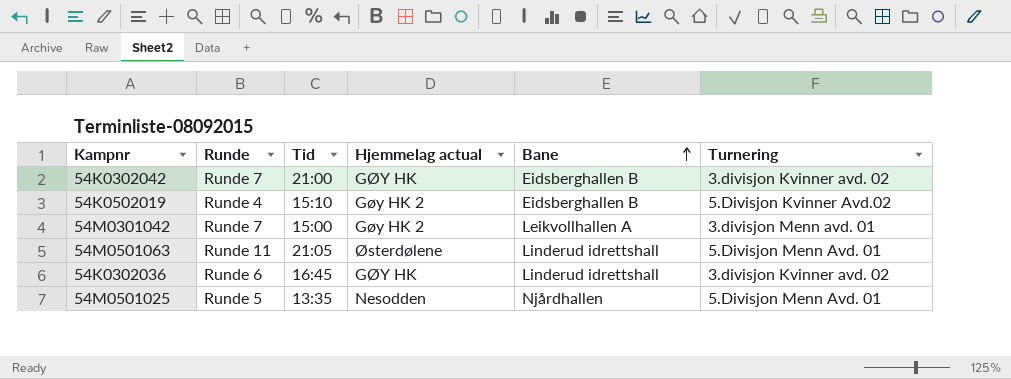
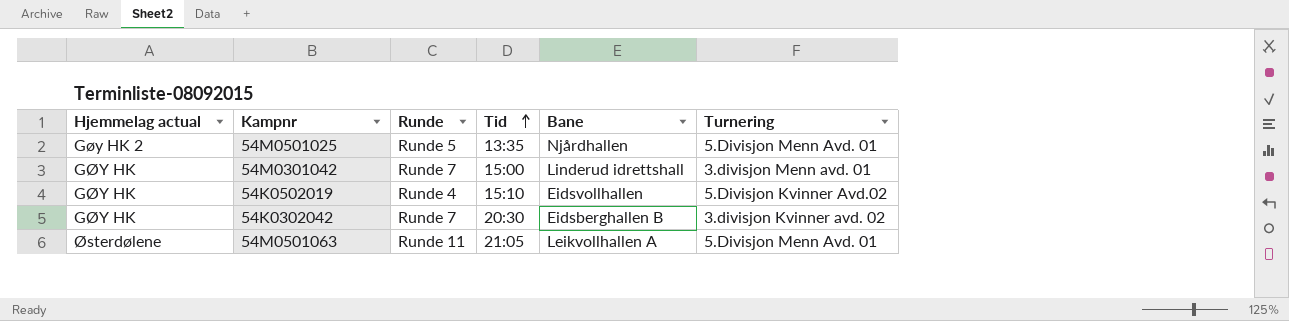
row order: Bane ascending -> Tid ascending
column Hjemmelag actual | position: 4 -> 1
row 54K0302036: Runde 6 | 16:45 | GØY HK | Linderud idrettshall | 3.divisjon Kvinner avd. 02 -> none
54M0501025 | Hjemmelag actual: Nesodden -> Gøy HK 2
54M0301042 | Hjemmelag actual: Gøy HK 2 -> GØY HK
54M0301042 | Bane: Leikvollhallen A -> Linderud idrettshall
54K0502019 | Hjemmelag actual: Gøy HK 2 -> GØY HK
54K0502019 | Bane: Eidsberghallen B -> Eidsvollhallen
54K0302042 | Tid: 21:00 -> 20:30
54M0501063 | Bane: Linderud idrettshall -> Leikvollhallen A

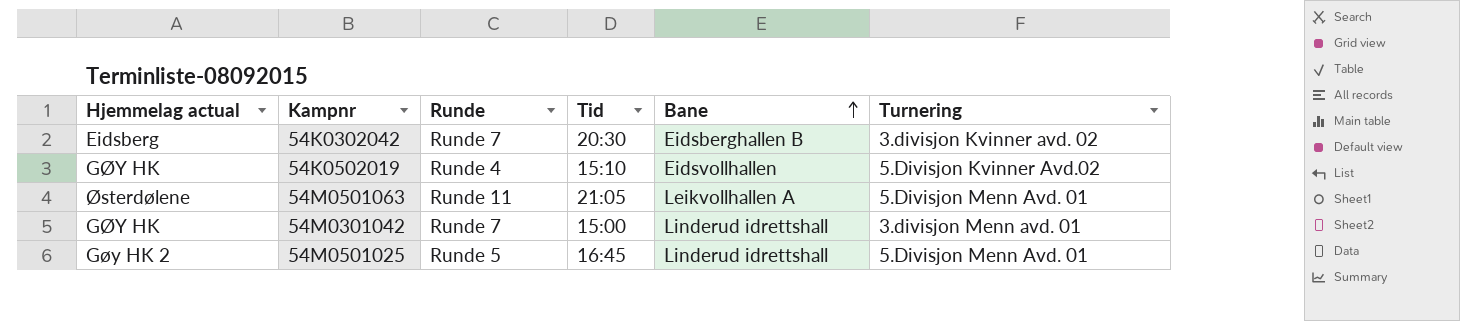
row order: Tid ascending -> Bane ascending
54K0302042 | Hjemmelag actual: GØY HK -> Eidsberg
54M0501025 | Tid: 13:35 -> 16:45
54M0501025 | Bane: Njårdhallen -> Linderud idrettshall

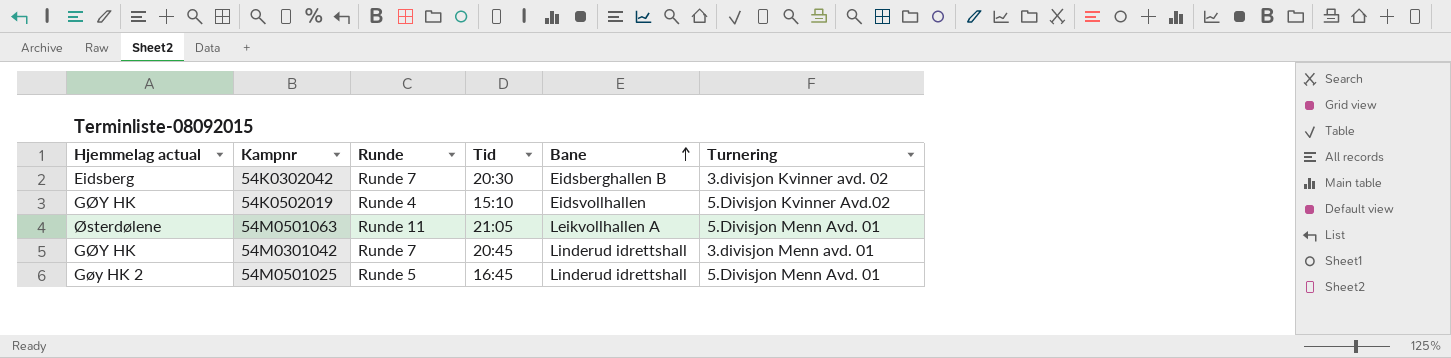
54M0301042 | Tid: 15:00 -> 20:45

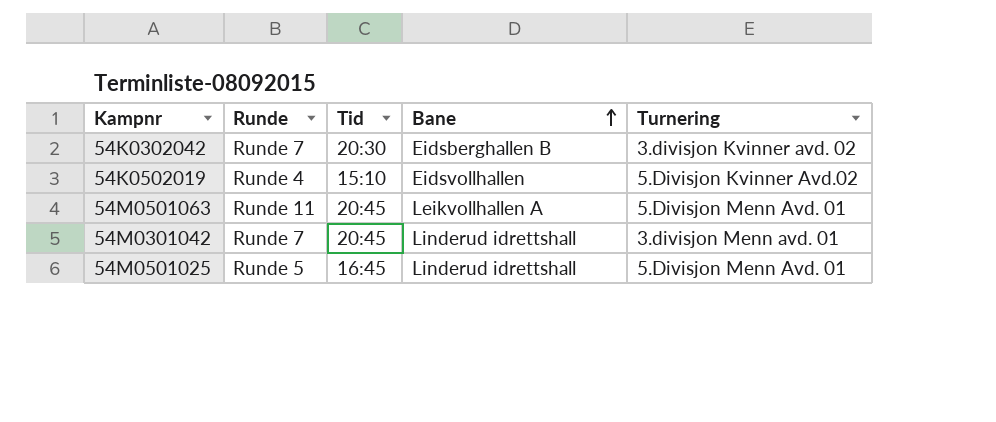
column Hjemmelag actual | position: 1 -> none
54M0501063 | Tid: 21:05 -> 20:45

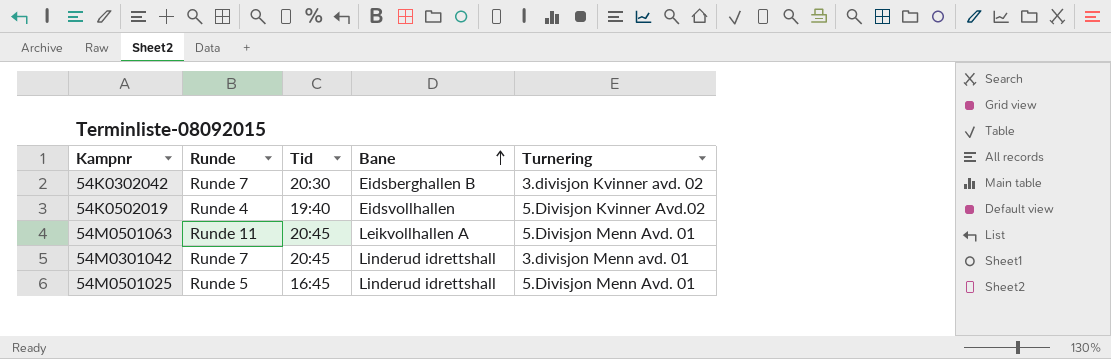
54K0502019 | Tid: 15:10 -> 19:40

